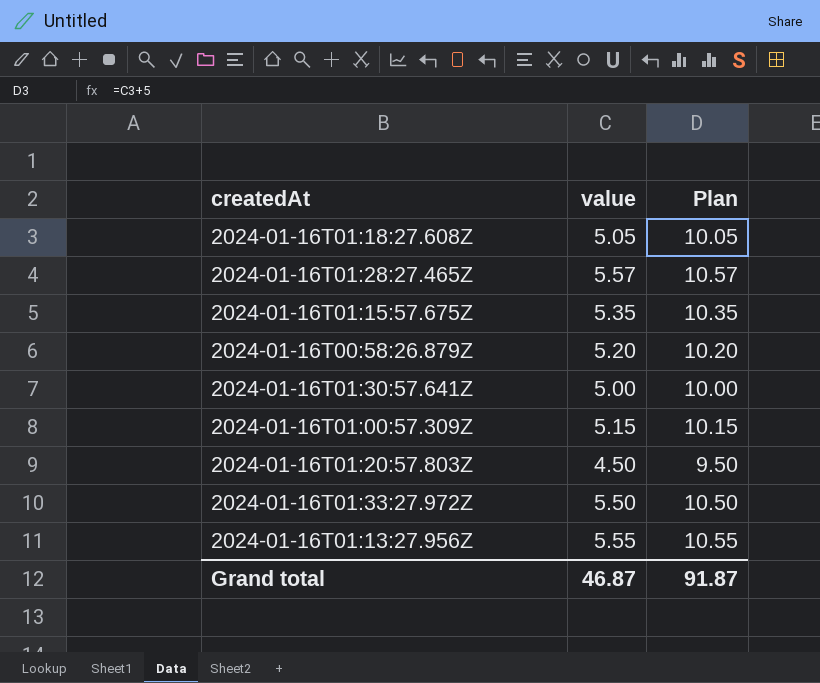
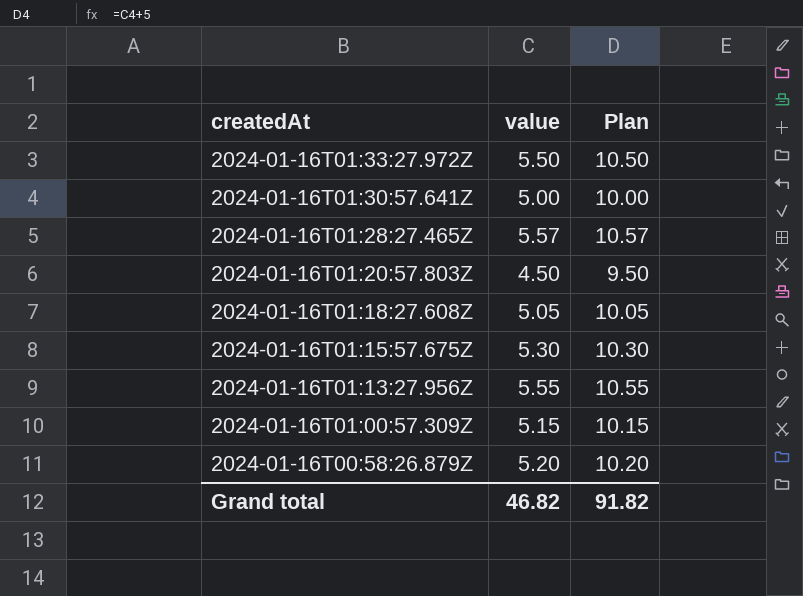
row order: none -> createdAt descending
2024-01-16T01:15:57.675Z | value: 5.35 -> 5.30
2024-01-16T01:15:57.675Z | Plan: 10.35 -> 10.30
Grand total | value: 46.87 -> 46.82
Grand total | Plan: 91.87 -> 91.82

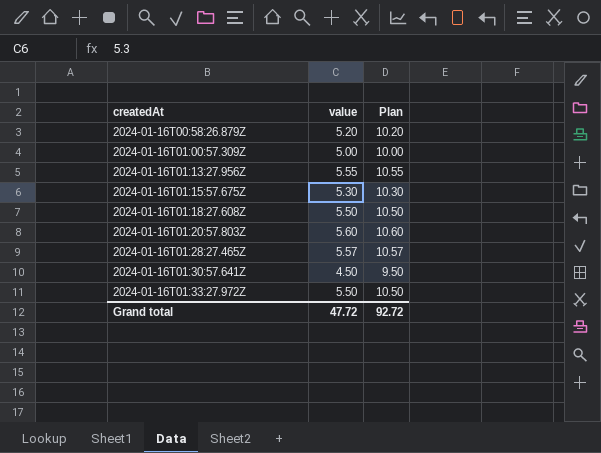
row order: createdAt descending -> createdAt ascending
2024-01-16T01:00:57.309Z | value: 5.15 -> 5.00
2024-01-16T01:00:57.309Z | Plan: 10.15 -> 10.00
2024-01-16T01:18:27.608Z | value: 5.05 -> 5.50
2024-01-16T01:18:27.608Z | Plan: 10.05 -> 10.50
2024-01-16T01:20:57.803Z | value: 4.50 -> 5.60
2024-01-16T01:20:57.803Z | Plan: 9.50 -> 10.60
2024-01-16T01:30:57.641Z | value: 5.00 -> 4.50
2024-01-16T01:30:57.641Z | Plan: 10.00 -> 9.50
Grand total | value: 46.82 -> 47.72
Grand total | Plan: 91.82 -> 92.72

